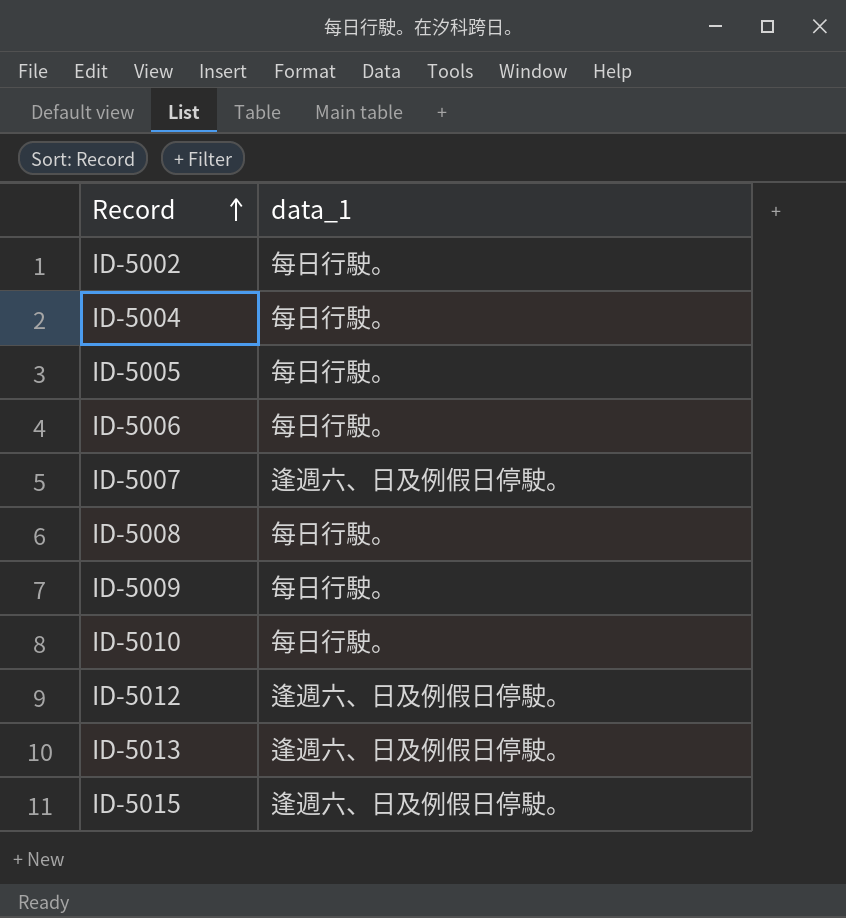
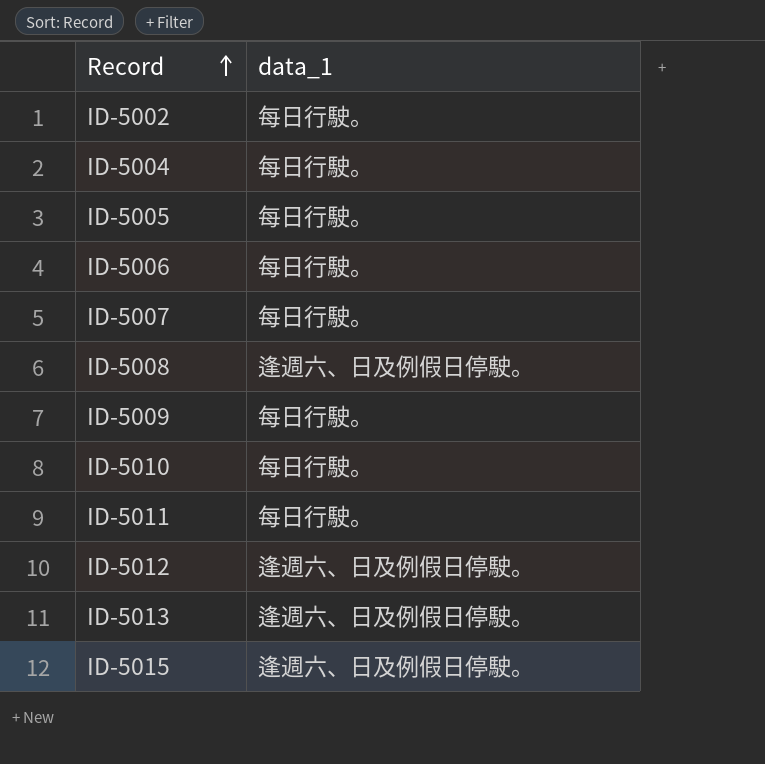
ID-5007 | data_1: 逢週六、日及例假日停駛。 -> 每日行駛。
ID-5008 | data_1: 每日行駛。 -> 逢週六、日及例假日停駛。
row ID-5011: none -> 每日行駛。

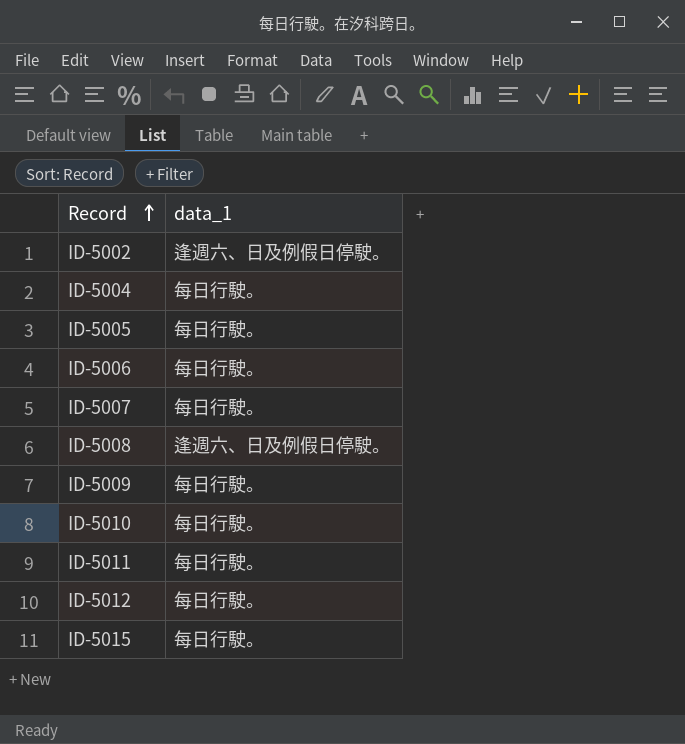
row ID-5013: 逢週六、日及例假日停駛。 -> none
ID-5002 | data_1: 每日行駛。 -> 逢週六、日及例假日停駛。
ID-5012 | data_1: 逢週六、日及例假日停駛。 -> 每日行駛。
ID-5015 | data_1: 逢週六、日及例假日停駛。 -> 每日行駛。

